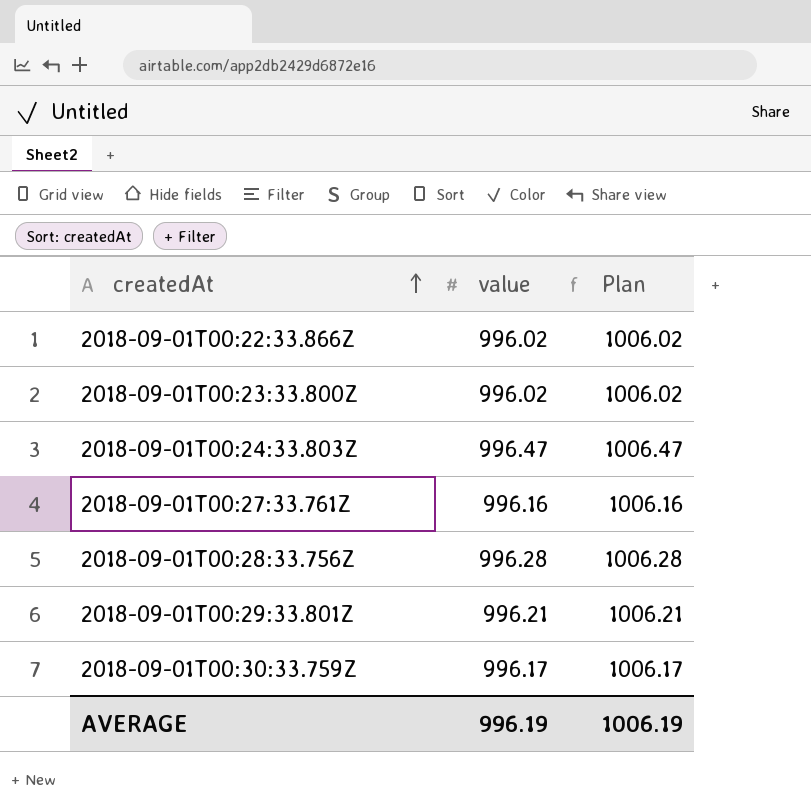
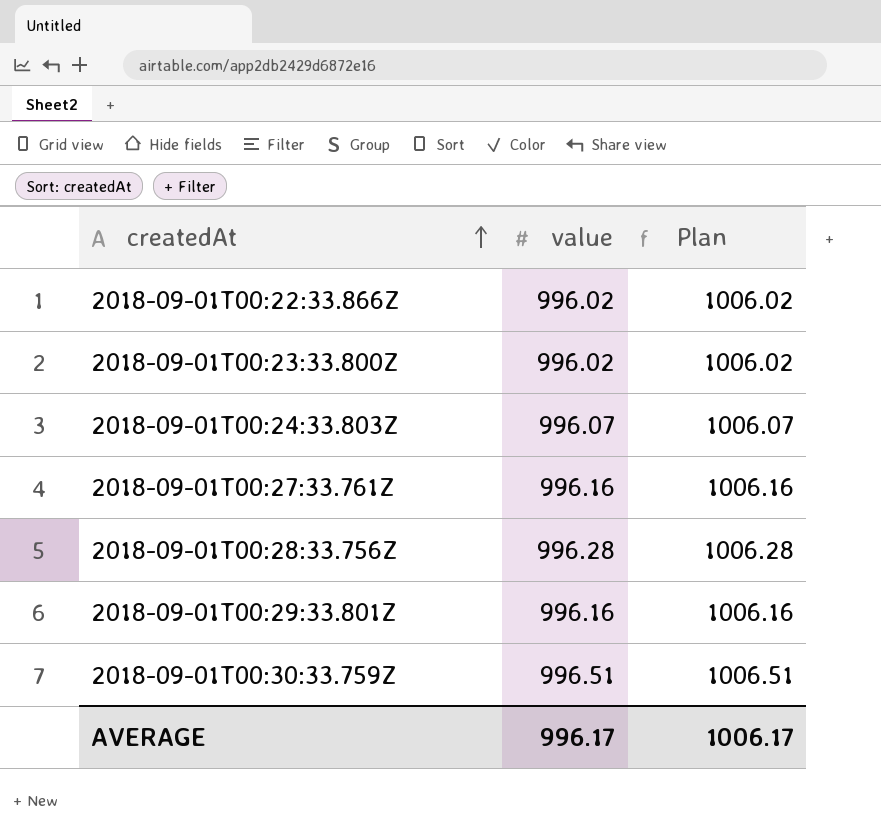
2018-09-01T00:24:33.803Z | value: 996.47 -> 996.07
2018-09-01T00:24:33.803Z | Plan: 1006.47 -> 1006.07
2018-09-01T00:29:33.801Z | value: 996.21 -> 996.16
2018-09-01T00:29:33.801Z | Plan: 1006.21 -> 1006.16
2018-09-01T00:30:33.759Z | value: 996.17 -> 996.51
2018-09-01T00:30:33.759Z | Plan: 1006.17 -> 1006.51
AVERAGE | value: 996.19 -> 996.17
AVERAGE | Plan: 1006.19 -> 1006.17

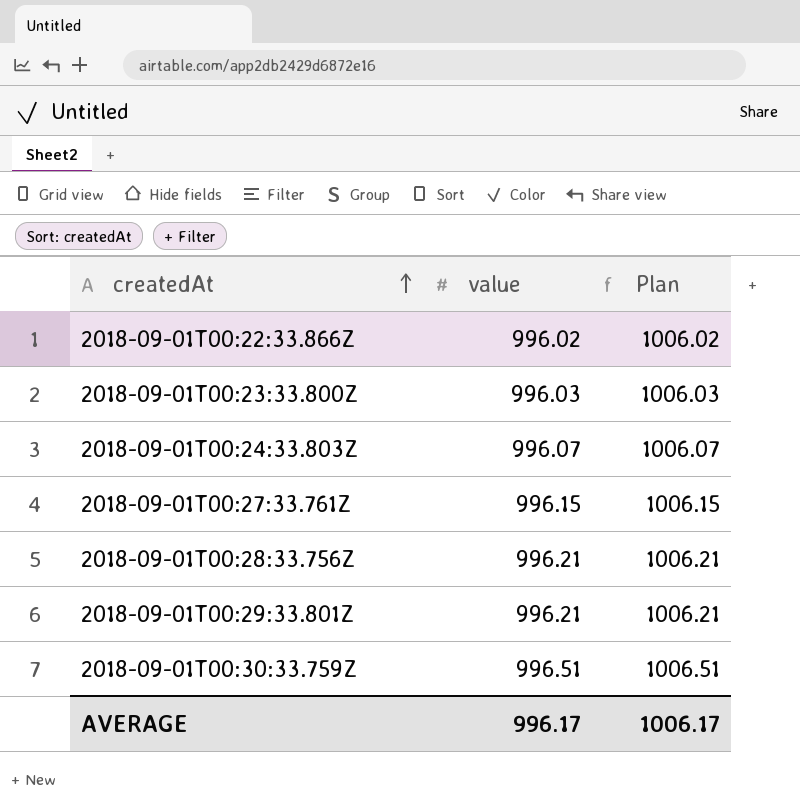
2018-09-01T00:23:33.800Z | value: 996.02 -> 996.03
2018-09-01T00:23:33.800Z | Plan: 1006.02 -> 1006.03
2018-09-01T00:27:33.761Z | value: 996.16 -> 996.15
2018-09-01T00:27:33.761Z | Plan: 1006.16 -> 1006.15
2018-09-01T00:28:33.756Z | value: 996.28 -> 996.21
2018-09-01T00:28:33.756Z | Plan: 1006.28 -> 1006.21
2018-09-01T00:29:33.801Z | value: 996.16 -> 996.21
2018-09-01T00:29:33.801Z | Plan: 1006.16 -> 1006.21

